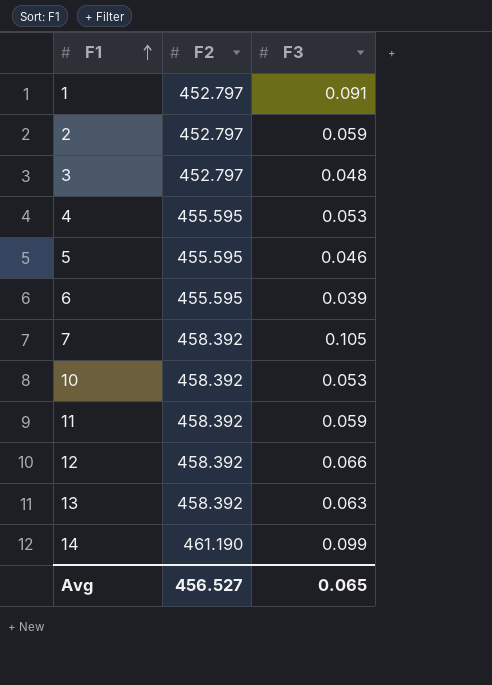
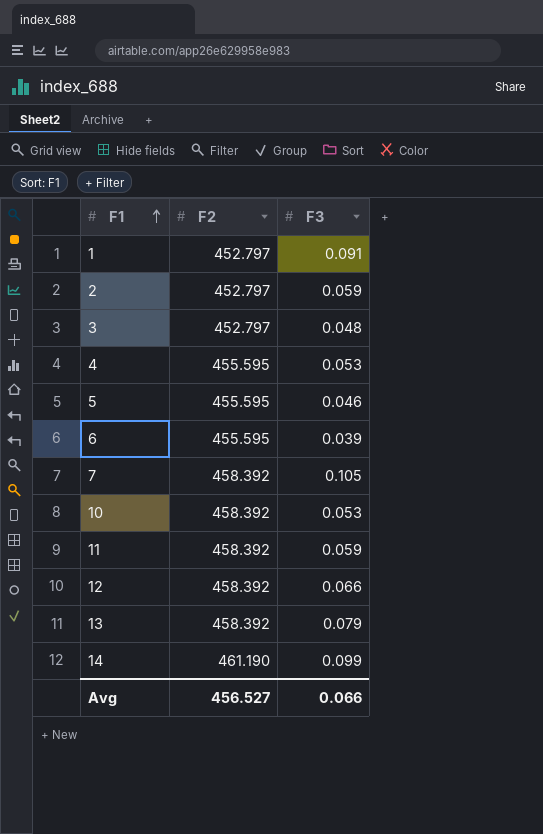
13 | F3: 0.063 -> 0.079
Avg | F3: 0.065 -> 0.066

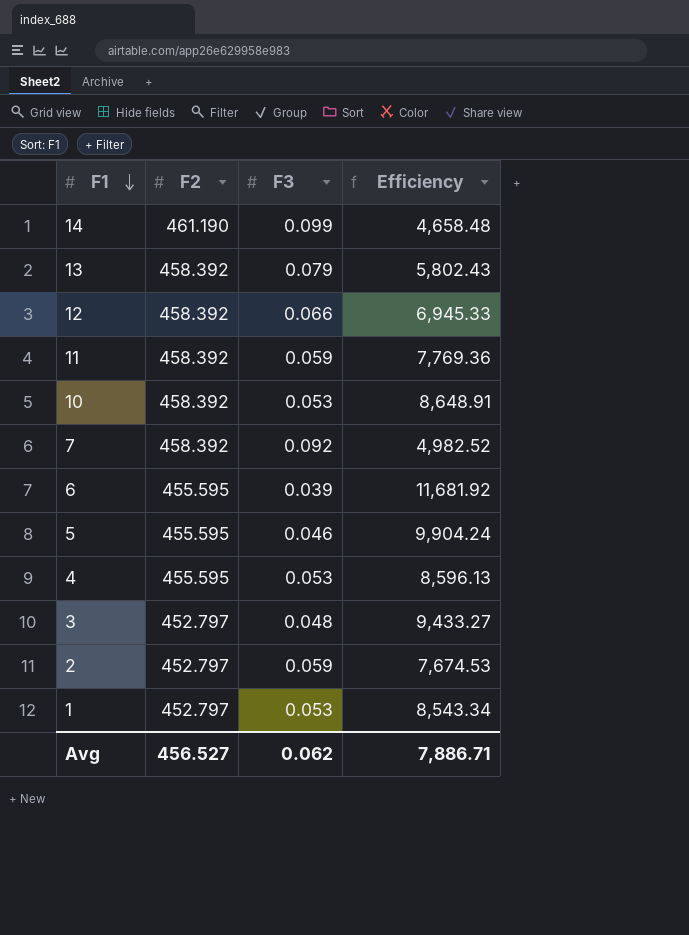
row order: F1 ascending -> F1 descending
column Efficiency | formula: none -> [F2] / [F3]
7 | F3: 0.105 -> 0.092
1 | F3: 0.091 -> 0.053
Avg | F3: 0.066 -> 0.062

